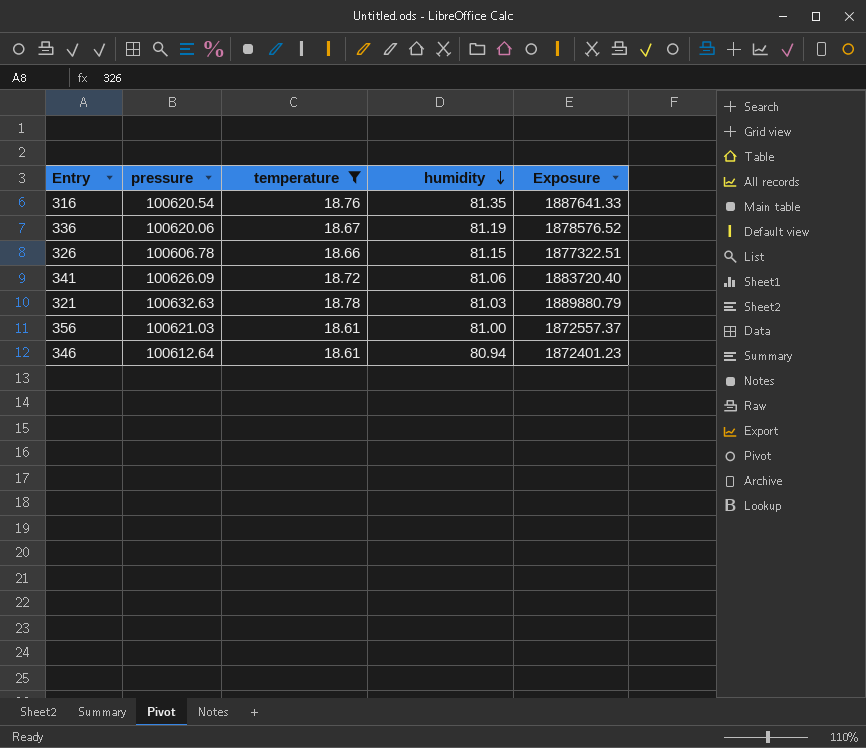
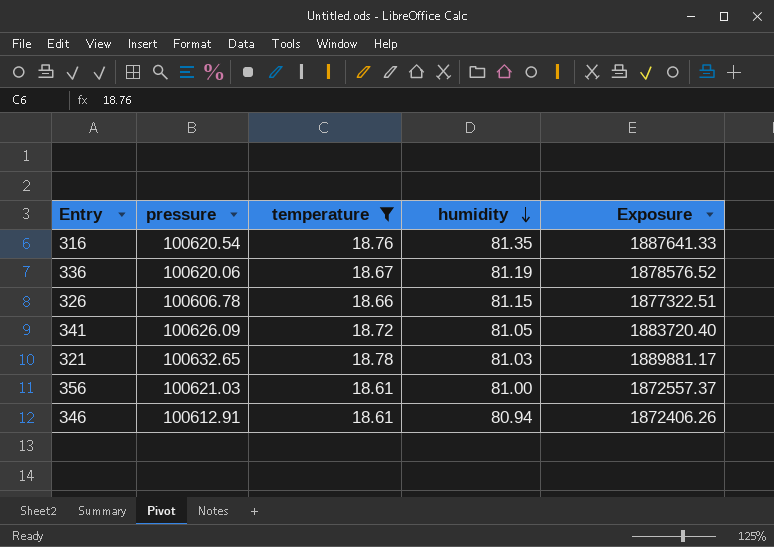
341 | humidity: 81.06 -> 81.05
321 | pressure: 100632.63 -> 100632.65
321 | Exposure: 1889880.79 -> 1889881.17
346 | pressure: 100612.64 -> 100612.91
346 | Exposure: 1872401.23 -> 1872406.26

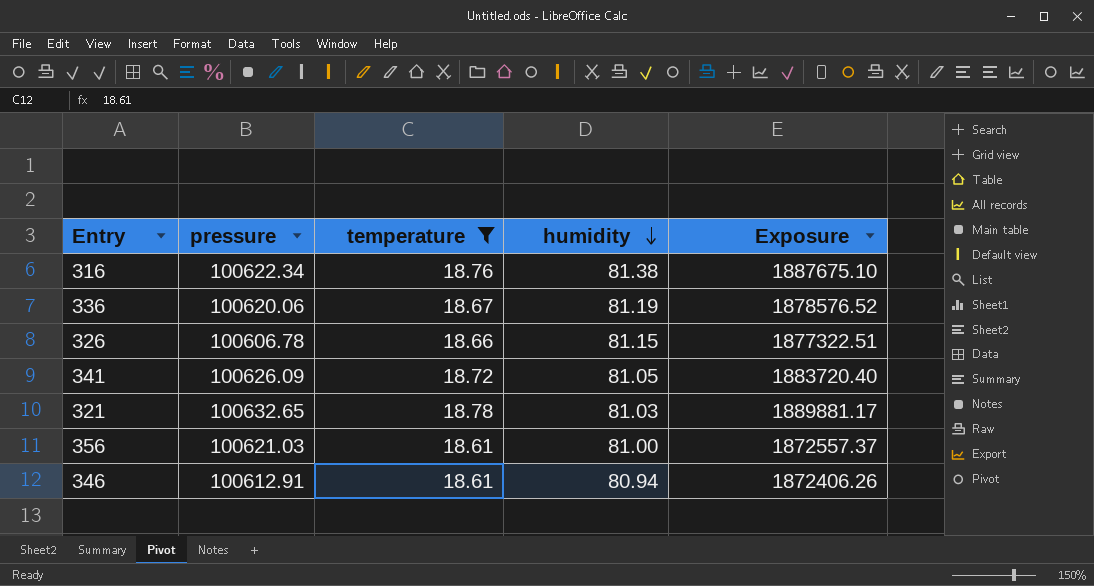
316 | pressure: 100620.54 -> 100622.34
316 | humidity: 81.35 -> 81.38
316 | Exposure: 1887641.33 -> 1887675.10

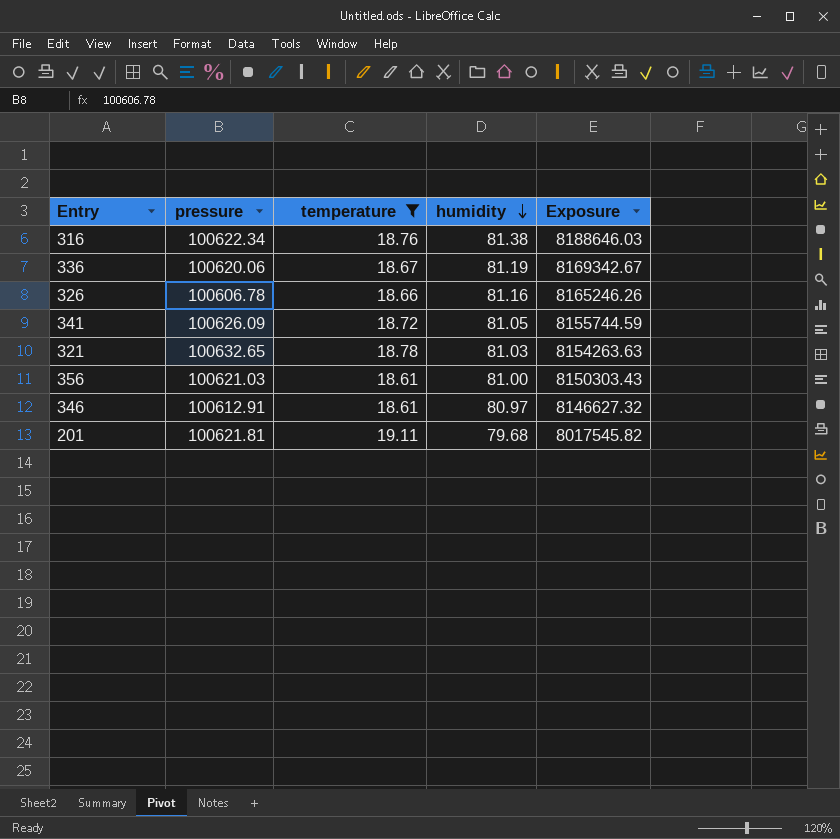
column Exposure | formula: [pressure] * [temperature] -> [pressure] * [humidity]
326 | humidity: 81.15 -> 81.16
346 | humidity: 80.94 -> 80.97
row 201: none -> 100621.81 | 19.11 | 79.68 | 8017545.82

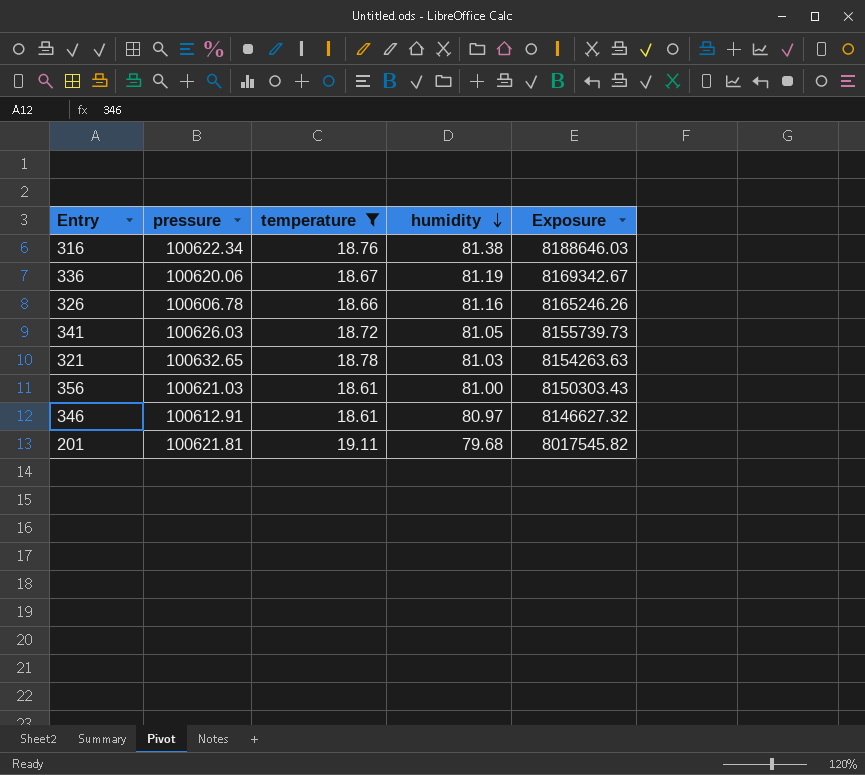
341 | pressure: 100626.09 -> 100626.03
341 | Exposure: 8155744.59 -> 8155739.73

